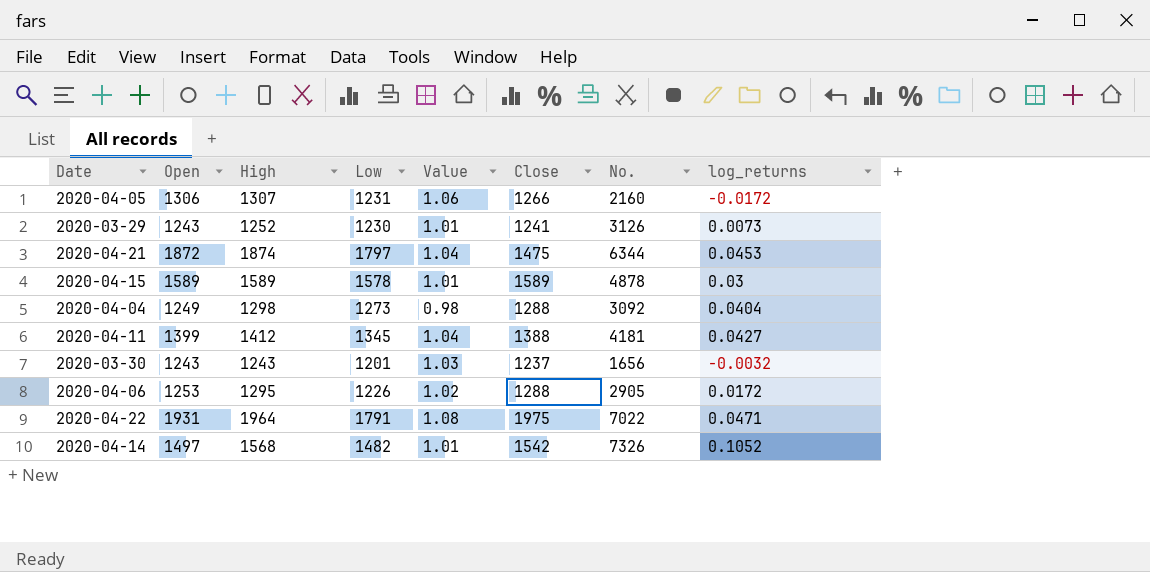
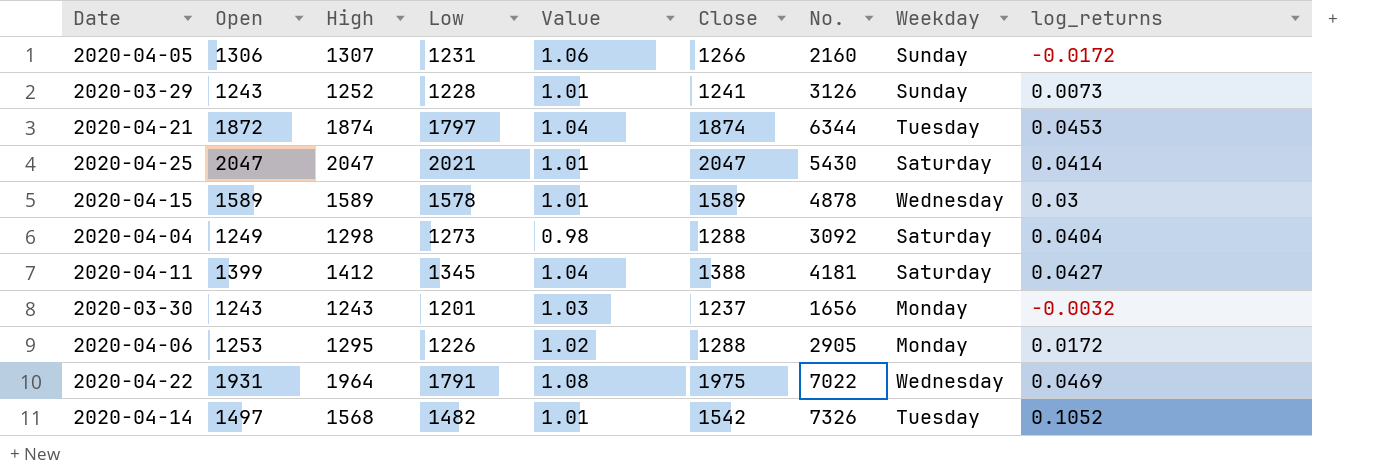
column Weekday | position: none -> 8
2020-03-29 | Low: 1230 -> 1228
2020-04-21 | Close: 1475 -> 1874
row 2020-04-25: none -> 2047 | 2047 | 2021 | 1.01 | 2047 | 5430 | Saturday | 0.0414
2020-04-22 | log_returns: 0.0471 -> 0.0469

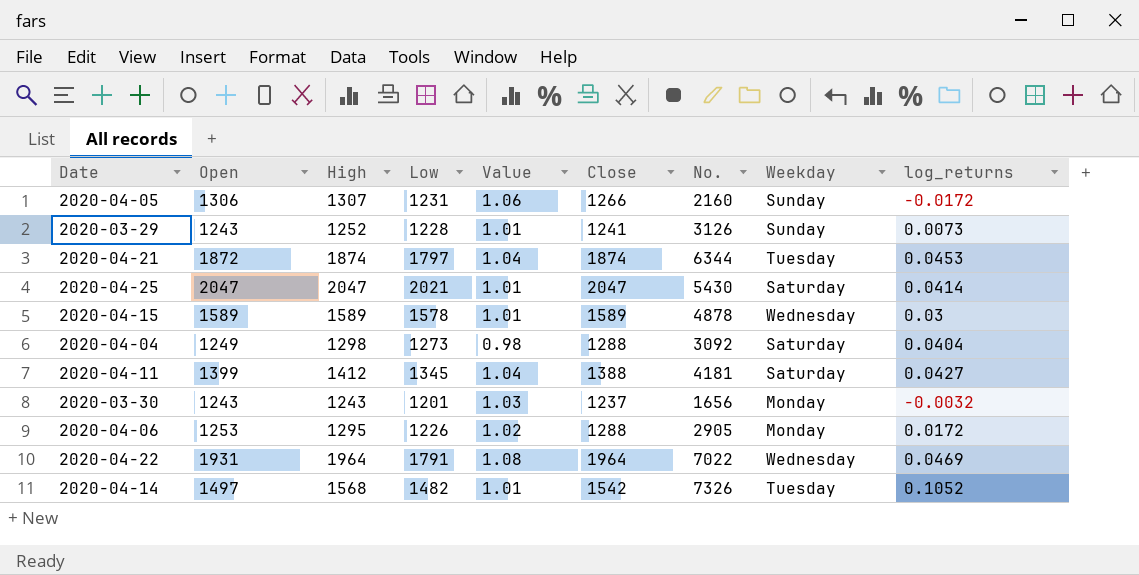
2020-04-22 | Close: 1975 -> 1964

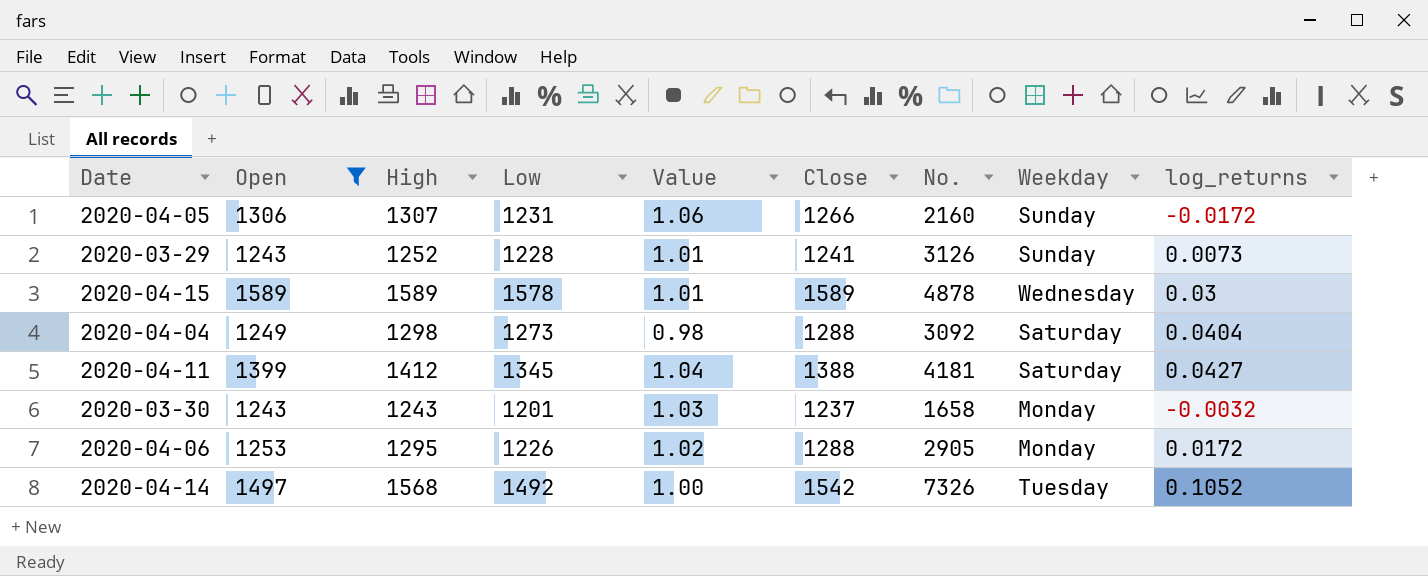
filter: none -> Open <= 1589
2020-03-30 | No.: 1656 -> 1658
2020-04-14 | Low: 1482 -> 1492
2020-04-14 | Value: 1.01 -> 1.00

